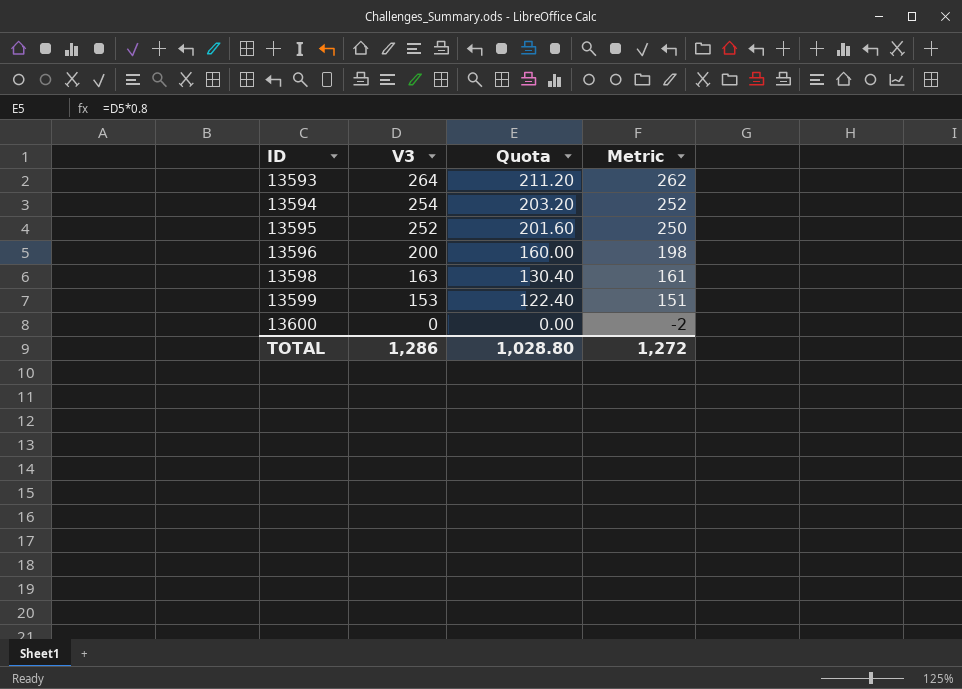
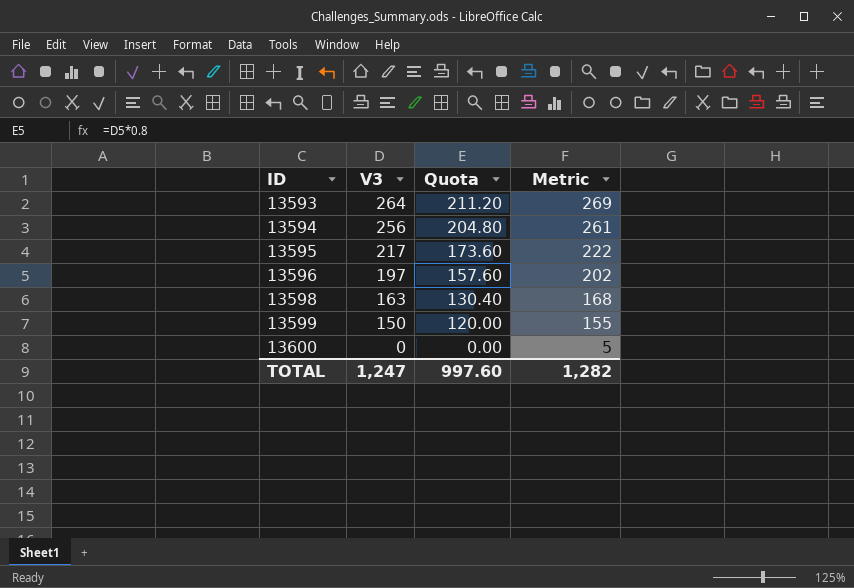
column Metric | formula: [V3] - 2 -> [V3] + 5
13594 | V3: 254 -> 256
13594 | Quota: 203.20 -> 204.80
13595 | V3: 252 -> 217
13595 | Quota: 201.60 -> 173.60
13596 | V3: 200 -> 197
13596 | Quota: 160.00 -> 157.60
13599 | V3: 153 -> 150
13599 | Quota: 122.40 -> 120.00
TOTAL | V3: 1,286 -> 1,247
TOTAL | Quota: 1,028.80 -> 997.60
TOTAL | Metric: 1,272 -> 1,282

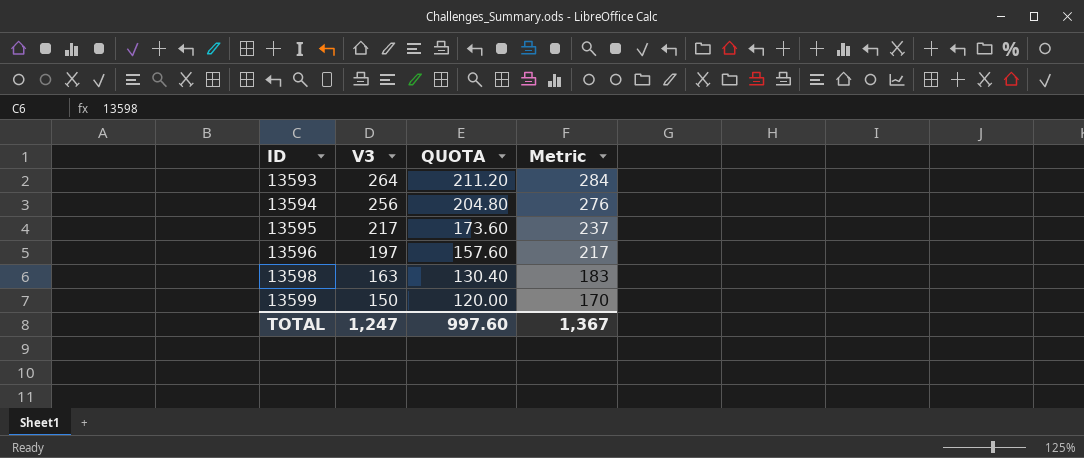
column name: Quota -> QUOTA
column Metric | formula: [V3] + 5 -> [V3] + 20
row 13600: 0 | 0.00 | 5 -> none
TOTAL | Metric: 1,282 -> 1,367

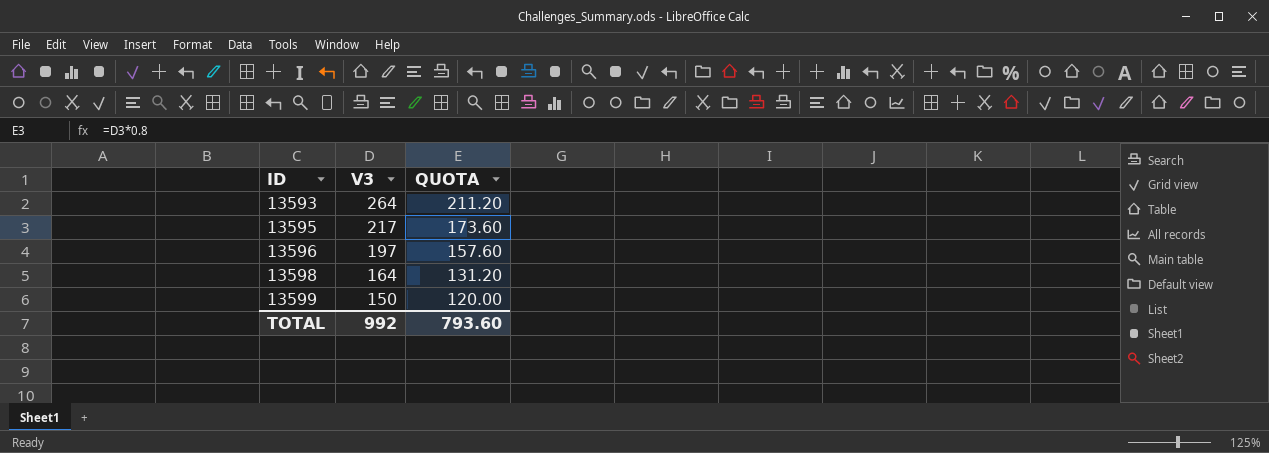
column Metric | formula: [V3] + 20 -> none
row 13594: 256 | 204.80 | 276 -> none
13598 | V3: 163 -> 164
13598 | QUOTA: 130.40 -> 131.20
TOTAL | V3: 1,247 -> 992
TOTAL | QUOTA: 997.60 -> 793.60

